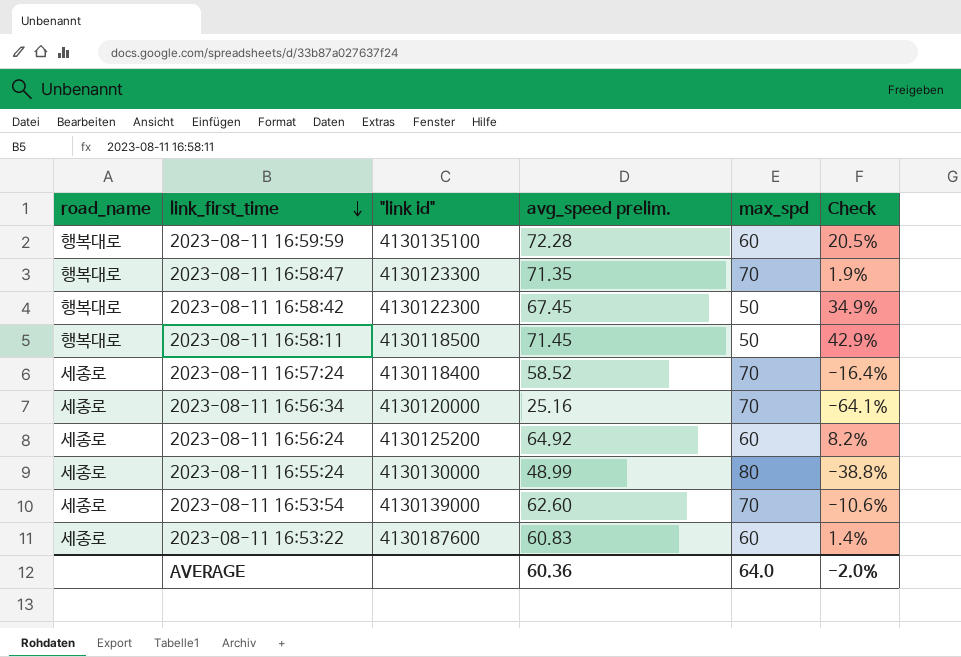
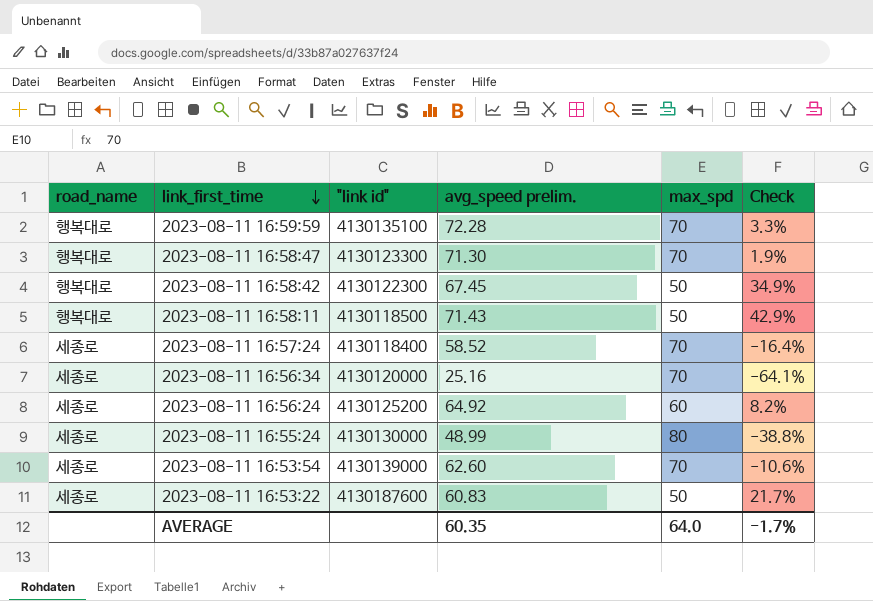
2023-08-11 16:59:59 | max_spd: 60 -> 70
2023-08-11 16:59:59 | Check: 20.5% -> 3.3%
2023-08-11 16:58:47 | avg_speed prelim.: 71.35 -> 71.30
2023-08-11 16:58:11 | avg_speed prelim.: 71.45 -> 71.43
2023-08-11 16:53:22 | max_spd: 60 -> 50
2023-08-11 16:53:22 | Check: 1.4% -> 21.7%
AVERAGE | avg_speed prelim.: 60.36 -> 60.35
AVERAGE | Check: -2.0% -> -1.7%

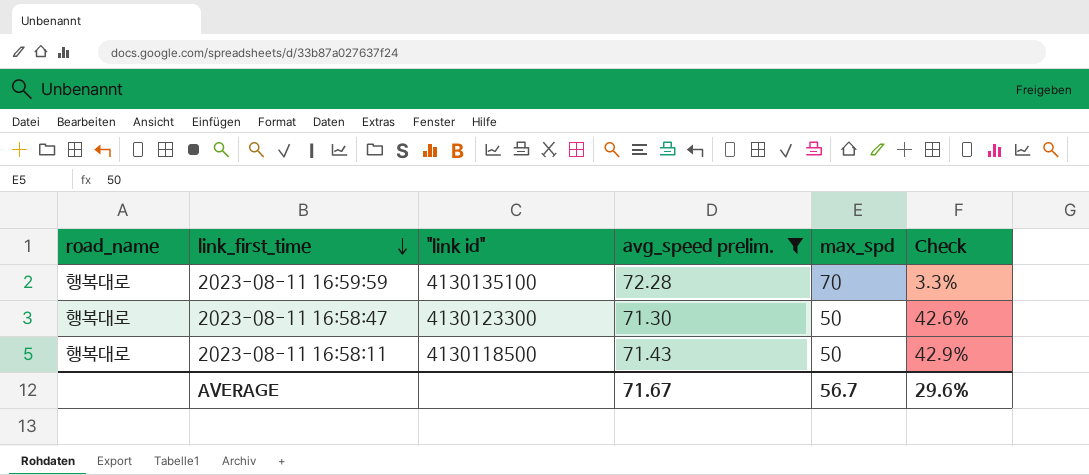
filter: none -> avg_speed prelim. >= 71.30
2023-08-11 16:58:47 | max_spd: 70 -> 50
2023-08-11 16:58:47 | Check: 1.9% -> 42.6%
AVERAGE | avg_speed prelim.: 60.35 -> 71.67
AVERAGE | max_spd: 64.0 -> 56.7
AVERAGE | Check: -1.7% -> 29.6%

